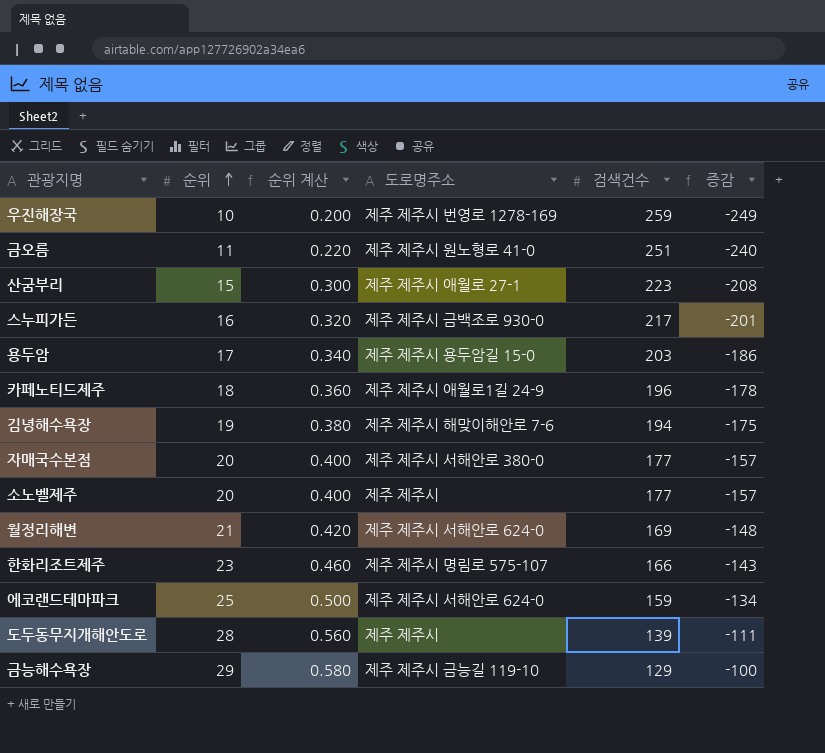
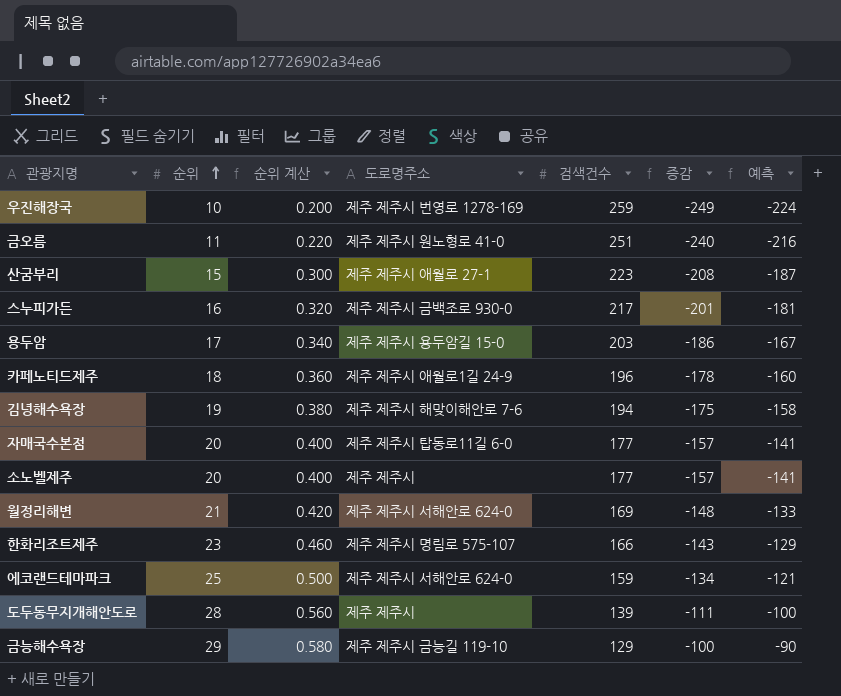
column 예측 | formula: none -> [증감] * 0.9
자매국수본점 | 도로명주소: 제주 제주시 서해안로 380-0 -> 제주 제주시 탑동로11길 6-0

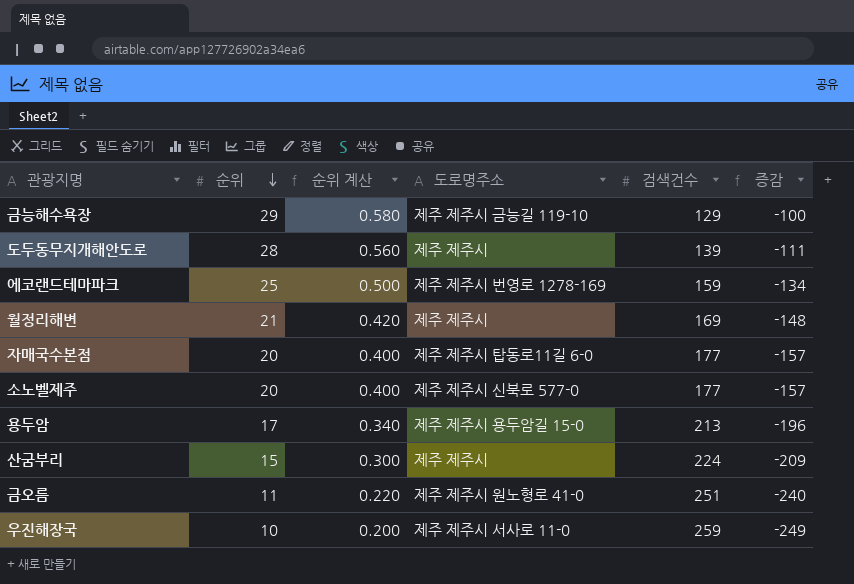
row order: 순위 ascending -> 순위 descending
column 예측 | formula: [증감] * 0.9 -> none
row 스누피가든: 16 | 0.320 | 제주 제주시 금백조로 930-0 | 217 | -201 | -181 -> none
row 카페노티드제주: 18 | 0.360 | 제주 제주시 애월로1길 24-9 | 196 | -178 | -160 -> none
row 김녕해수욕장: 19 | 0.380 | 제주 제주시 해맞이해안로 7-6 | 194 | -175 | -158 -> none
row 한화리조트제주: 23 | 0.460 | 제주 제주시 명림로 575-107 | 166 | -143 | -129 -> none
에코랜드테마파크 | 도로명주소: 제주 제주시 서해안로 624-0 -> 제주 제주시 번영로 1278-169
월정리해변 | 도로명주소: 제주 제주시 서해안로 624-0 -> 제주 제주시
소노벨제주 | 도로명주소: 제주 제주시 -> 제주 제주시 신북로 577-0
용두암 | 검색건수: 203 -> 213
용두암 | 증감: -186 -> -196
산굼부리 | 도로명주소: 제주 제주시 애월로 27-1 -> 제주 제주시
산굼부리 | 검색건수: 223 -> 224
산굼부리 | 증감: -208 -> -209
우진해장국 | 도로명주소: 제주 제주시 번영로 1278-169 -> 제주 제주시 서사로 11-0

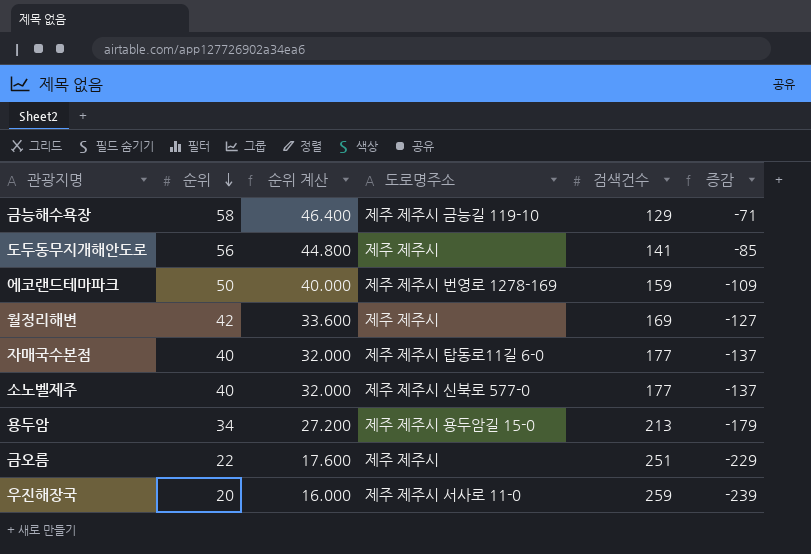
column 순위 계산 | formula: [순위] * 0.02 -> [순위] * 0.8
row 산굼부리: 15 | 0.300 | 제주 제주시 | 224 | -209 -> none
금능해수욕장 | 순위: 29 -> 58
금능해수욕장 | 증감: -100 -> -71
도두동무지개해안도로 | 순위: 28 -> 56
도두동무지개해안도로 | 검색건수: 139 -> 141
도두동무지개해안도로 | 증감: -111 -> -85
에코랜드테마파크 | 순위: 25 -> 50
에코랜드테마파크 | 증감: -134 -> -109
월정리해변 | 순위: 21 -> 42
월정리해변 | 증감: -148 -> -127
자매국수본점 | 순위: 20 -> 40
자매국수본점 | 증감: -157 -> -137
소노벨제주 | 순위: 20 -> 40
소노벨제주 | 증감: -157 -> -137
용두암 | 순위: 17 -> 34
용두암 | 증감: -196 -> -179
금오름 | 순위: 11 -> 22
금오름 | 도로명주소: 제주 제주시 원노형로 41-0 -> 제주 제주시
금오름 | 증감: -240 -> -229
우진해장국 | 순위: 10 -> 20
우진해장국 | 증감: -249 -> -239

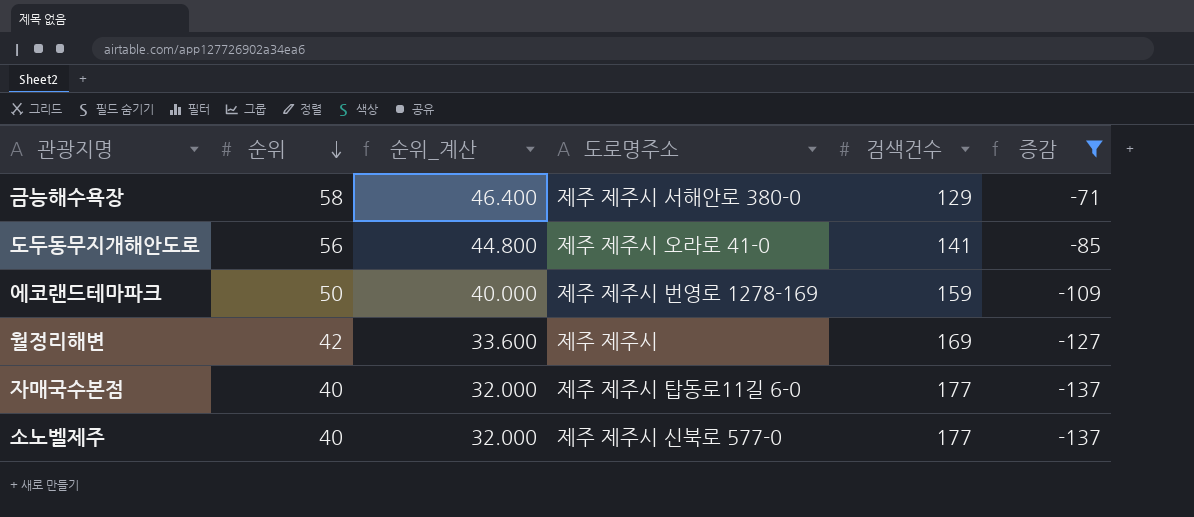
filter: none -> 증감 >= -137
column name: 순위 계산 -> 순위_계산
금능해수욕장 | 도로명주소: 제주 제주시 금능길 119-10 -> 제주 제주시 서해안로 380-0
도두동무지개해안도로 | 도로명주소: 제주 제주시 -> 제주 제주시 오라로 41-0

